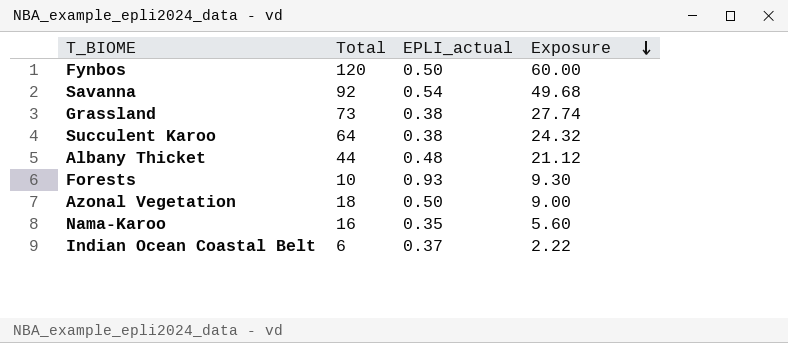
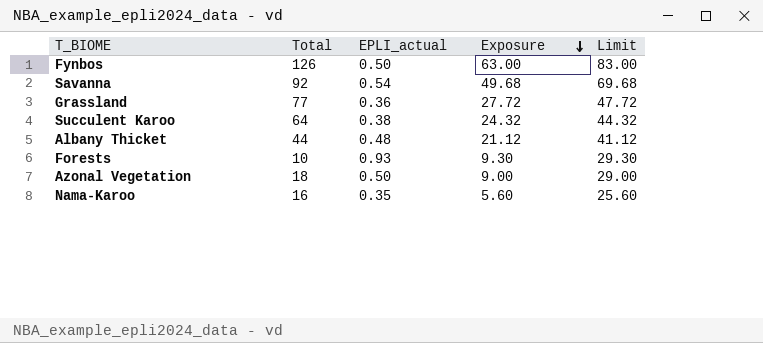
column Limit | formula: none -> [Exposure] + 20
row Indian Ocean Coastal Belt: 6 | 0.37 | 2.22 -> none
Fynbos | Total: 120 -> 126
Fynbos | Exposure: 60.00 -> 63.00
Grassland | Total: 73 -> 77
Grassland | EPLI_actual: 0.38 -> 0.36
Grassland | Exposure: 27.74 -> 27.72

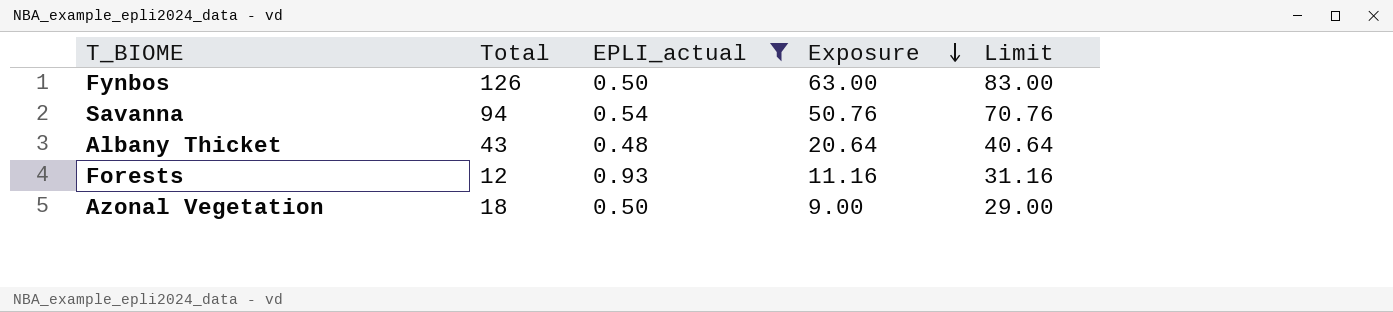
filter: none -> EPLI_actual >= 0.48
Savanna | Total: 92 -> 94
Savanna | Exposure: 49.68 -> 50.76
Savanna | Limit: 69.68 -> 70.76
Albany Thicket | Total: 44 -> 43
Albany Thicket | Exposure: 21.12 -> 20.64
Albany Thicket | Limit: 41.12 -> 40.64
Forests | Total: 10 -> 12
Forests | Exposure: 9.30 -> 11.16
Forests | Limit: 29.30 -> 31.16

